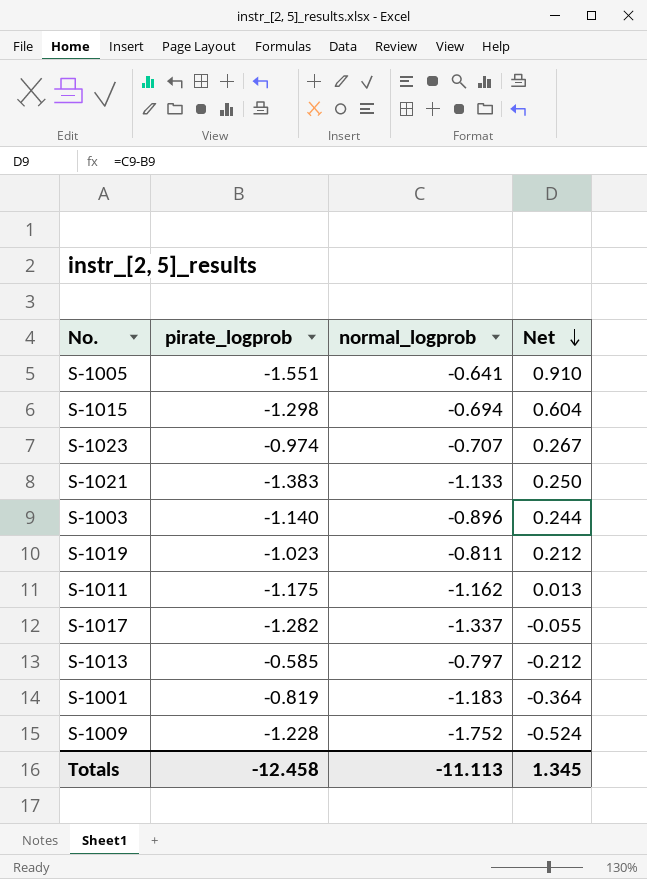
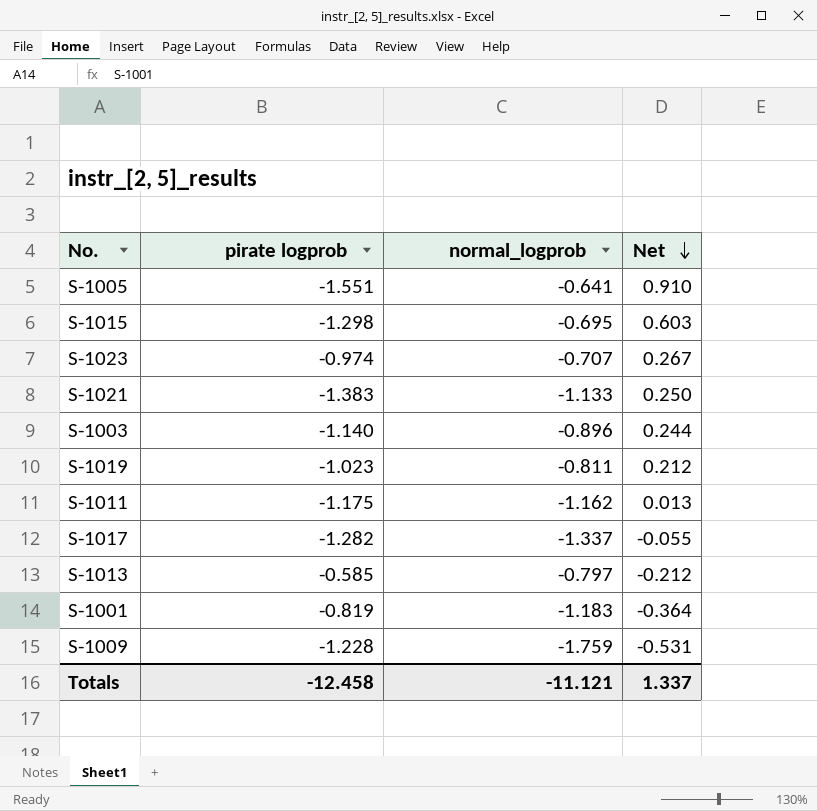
column name: pirate_logprob -> pirate logprob
S-1015 | normal_logprob: -0.694 -> -0.695
S-1015 | Net: 0.604 -> 0.603
S-1009 | normal_logprob: -1.752 -> -1.759
S-1009 | Net: -0.524 -> -0.531
Totals | normal_logprob: -11.113 -> -11.121
Totals | Net: 1.345 -> 1.337

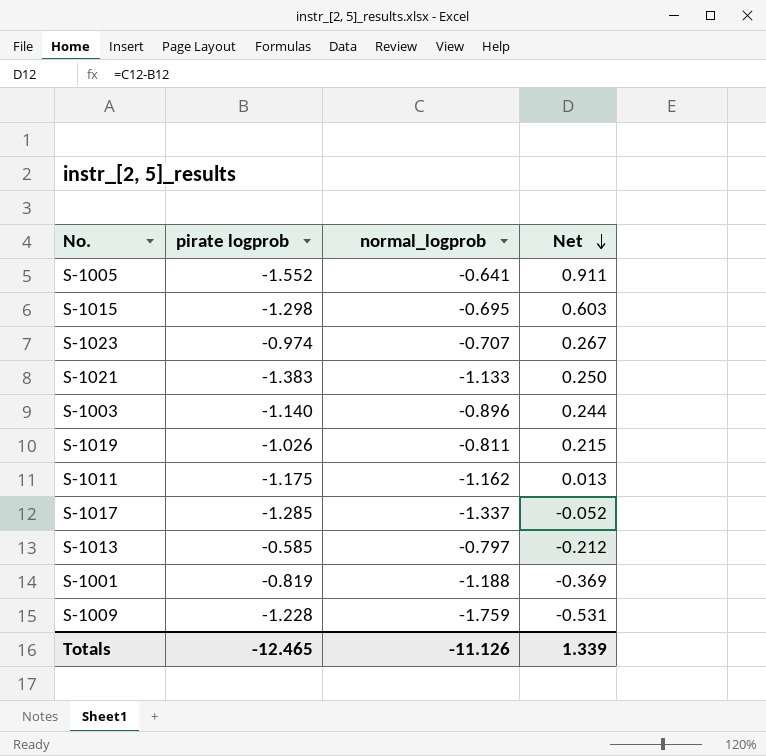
S-1005 | pirate logprob: -1.551 -> -1.552
S-1005 | Net: 0.910 -> 0.911
S-1019 | pirate logprob: -1.023 -> -1.026
S-1019 | Net: 0.212 -> 0.215
S-1017 | pirate logprob: -1.282 -> -1.285
S-1017 | Net: -0.055 -> -0.052
S-1001 | normal_logprob: -1.183 -> -1.188
S-1001 | Net: -0.364 -> -0.369
Totals | pirate logprob: -12.458 -> -12.465
Totals | normal_logprob: -11.121 -> -11.126
Totals | Net: 1.337 -> 1.339

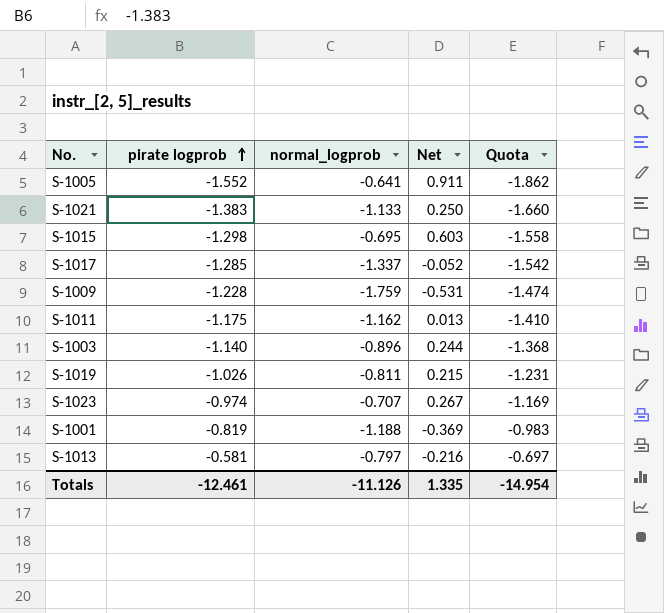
row order: Net descending -> pirate logprob ascending
column Quota | formula: none -> [pirate logprob] * 1.2
S-1013 | pirate logprob: -0.585 -> -0.581
S-1013 | Net: -0.212 -> -0.216
Totals | pirate logprob: -12.465 -> -12.461
Totals | Net: 1.339 -> 1.335

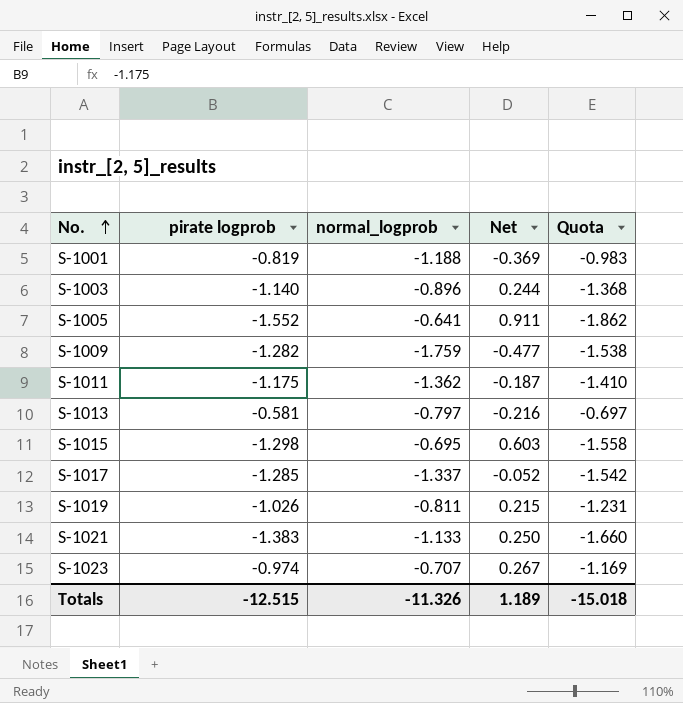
row order: pirate logprob ascending -> No. ascending
S-1009 | pirate logprob: -1.228 -> -1.282
S-1009 | Net: -0.531 -> -0.477
S-1009 | Quota: -1.474 -> -1.538
S-1011 | normal_logprob: -1.162 -> -1.362
S-1011 | Net: 0.013 -> -0.187
Totals | pirate logprob: -12.461 -> -12.515
Totals | normal_logprob: -11.126 -> -11.326
Totals | Net: 1.335 -> 1.189
Totals | Quota: -14.954 -> -15.018

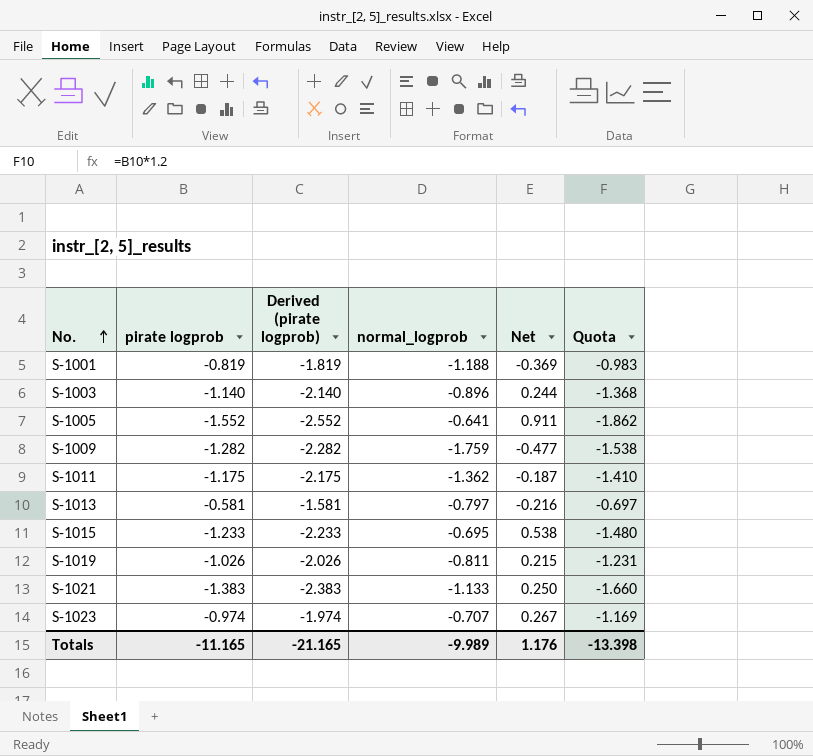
column Derived (pirate logprob) | formula: none -> [pirate logprob] - 1
row S-1017: -1.285 | -1.337 | -0.052 | -1.542 -> none
S-1015 | pirate logprob: -1.298 -> -1.233
S-1015 | Net: 0.603 -> 0.538
S-1015 | Quota: -1.558 -> -1.480
Totals | pirate logprob: -12.515 -> -11.165
Totals | normal_logprob: -11.326 -> -9.989
Totals | Net: 1.189 -> 1.176
Totals | Quota: -15.018 -> -13.398

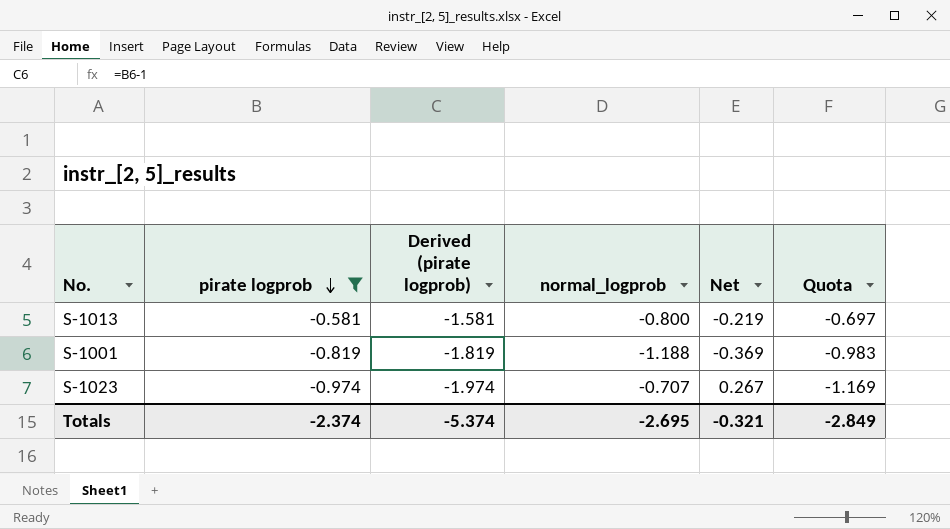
filter: none -> pirate logprob >= -0.974
row order: No. ascending -> pirate logprob descending
S-1013 | normal_logprob: -0.797 -> -0.800
S-1013 | Net: -0.216 -> -0.219
Totals | pirate logprob: -11.165 -> -2.374
Totals | Derived (pirate logprob): -21.165 -> -5.374
Totals | normal_logprob: -9.989 -> -2.695
Totals | Net: 1.176 -> -0.321
Totals | Quota: -13.398 -> -2.849

